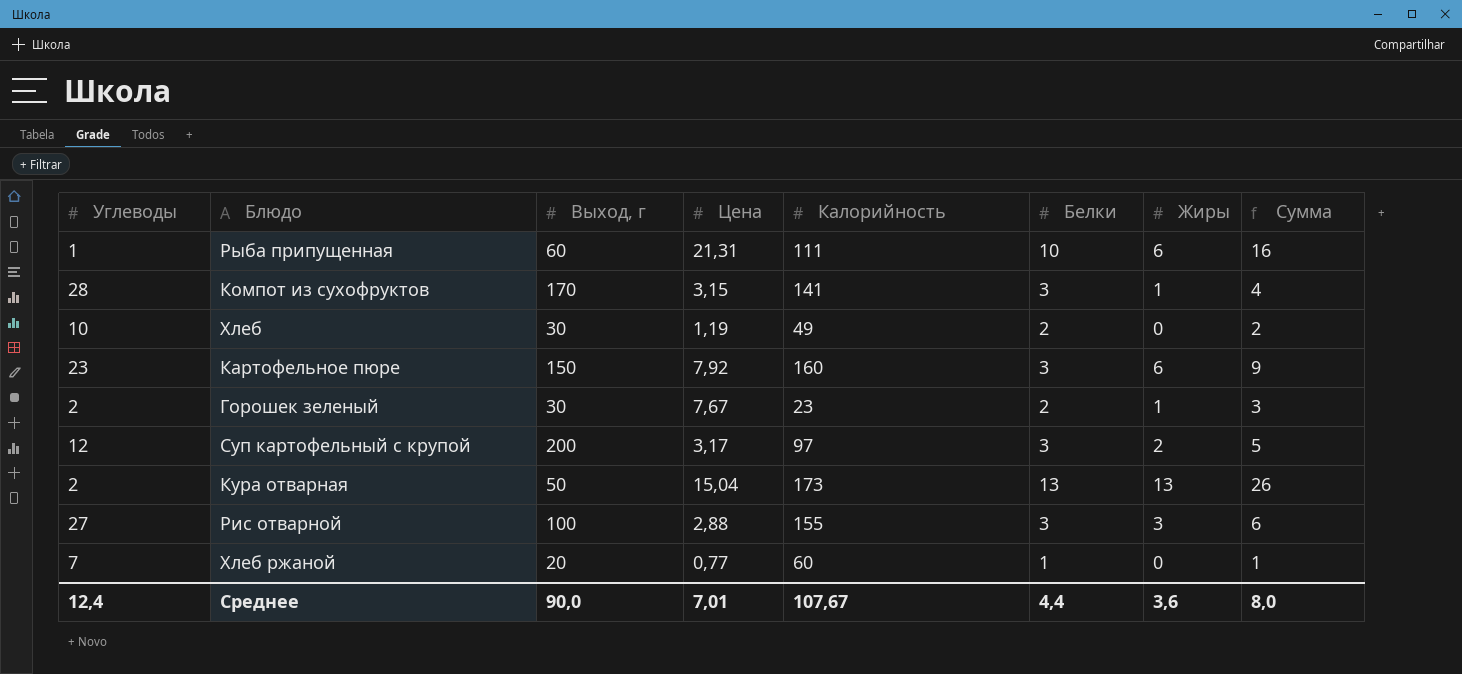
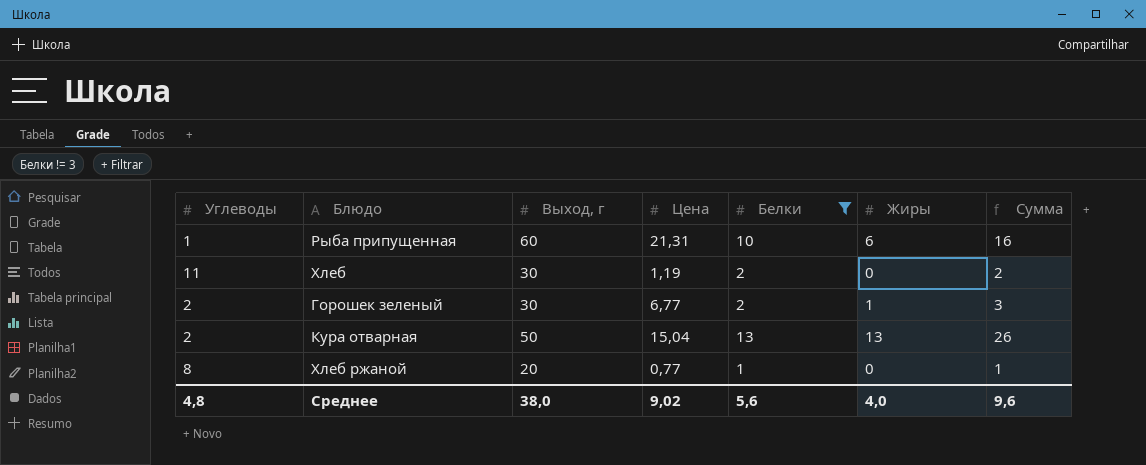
filter: none -> Белки != 3
column Калорийность | position: 5 -> none
Хлеб | Углеводы: 10 -> 11
Горошек зеленый | Цена: 7,67 -> 6,77
Хлеб ржаной | Углеводы: 7 -> 8
Среднее | Углеводы: 12,4 -> 4,8
Среднее | Выход, г: 90,0 -> 38,0
Среднее | Цена: 7,01 -> 9,02
Среднее | Белки: 4,4 -> 5,6
Среднее | Жиры: 3,6 -> 4,0
Среднее | Сумма: 8,0 -> 9,6

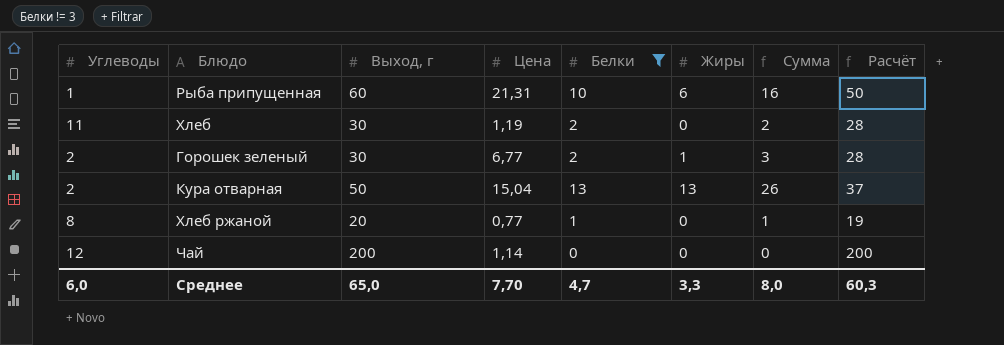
column Расчёт | formula: none -> [Выход, г] - [Белки]
row Чай: none -> 12 | 200 | 1,14 | 0 | 0 | 0 | 200
Среднее | Углеводы: 4,8 -> 6,0
Среднее | Выход, г: 38,0 -> 65,0
Среднее | Цена: 9,02 -> 7,70
Среднее | Белки: 5,6 -> 4,7
Среднее | Жиры: 4,0 -> 3,3
Среднее | Сумма: 9,6 -> 8,0

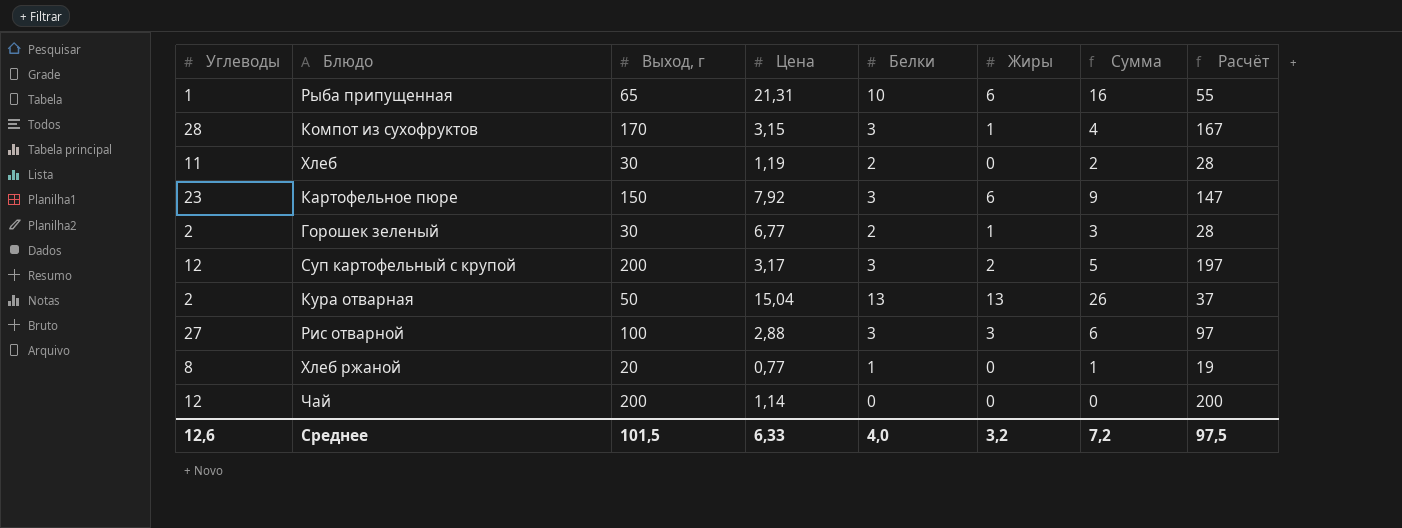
filter: Белки != 3 -> none
Рыба припущенная | Выход, г: 60 -> 65
Рыба припущенная | Расчёт: 50 -> 55
Среднее | Углеводы: 6,0 -> 12,6
Среднее | Выход, г: 65,0 -> 101,5
Среднее | Цена: 7,70 -> 6,33
Среднее | Белки: 4,7 -> 4,0
Среднее | Жиры: 3,3 -> 3,2
Среднее | Сумма: 8,0 -> 7,2
Среднее | Расчёт: 60,3 -> 97,5

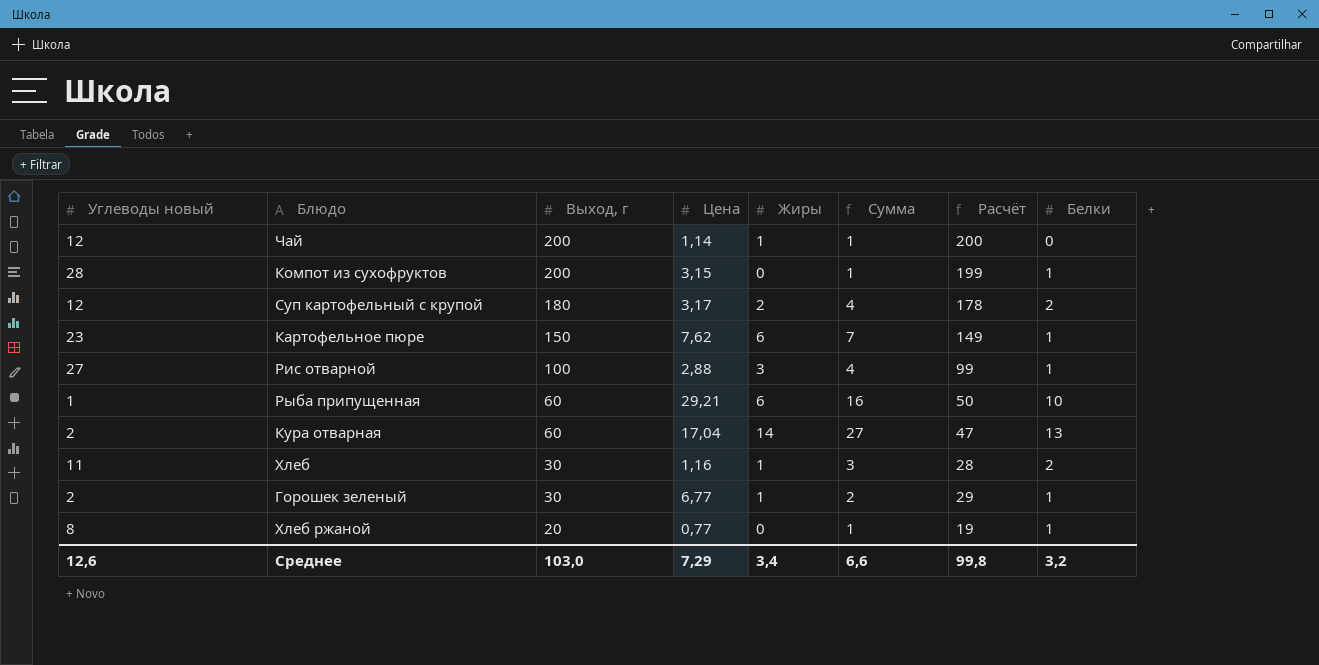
row order: none -> Выход, г descending
column name: Углеводы -> Углеводы новый
column Белки | position: 5 -> 8
Чай | Жиры: 0 -> 1
Чай | Сумма: 0 -> 1
Компот из сухофруктов | Выход, г: 170 -> 200
Компот из сухофруктов | Жиры: 1 -> 0
Компот из сухофруктов | Сумма: 4 -> 1
Компот из сухофруктов | Расчёт: 167 -> 199
Компот из сухофруктов | Белки: 3 -> 1
Суп картофельный с крупой | Выход, г: 200 -> 180
Суп картофельный с крупой | Сумма: 5 -> 4
Суп картофельный с крупой | Расчёт: 197 -> 178
Суп картофельный с крупой | Белки: 3 -> 2
Картофельное пюре | Цена: 7,92 -> 7,62
Картофельное пюре | Сумма: 9 -> 7
Картофельное пюре | Расчёт: 147 -> 149
Картофельное пюре | Белки: 3 -> 1
Рис отварной | Сумма: 6 -> 4
Рис отварной | Расчёт: 97 -> 99
Рис отварной | Белки: 3 -> 1
Рыба припущенная | Выход, г: 65 -> 60
Рыба припущенная | Цена: 21,31 -> 29,21
Рыба припущенная | Расчёт: 55 -> 50
Кура отварная | Выход, г: 50 -> 60
Кура отварная | Цена: 15,04 -> 17,04
Кура отварная | Жиры: 13 -> 14
Кура отварная | Сумма: 26 -> 27
Кура отварная | Расчёт: 37 -> 47
Хлеб | Цена: 1,19 -> 1,16
Хлеб | Жиры: 0 -> 1
Хлеб | Сумма: 2 -> 3
Горошек зеленый | Сумма: 3 -> 2
Горошек зеленый | Расчёт: 28 -> 29
Горошек зеленый | Белки: 2 -> 1
Среднее | Выход, г: 101,5 -> 103,0
Среднее | Цена: 6,33 -> 7,29
Среднее | Жиры: 3,2 -> 3,4
Среднее | Сумма: 7,2 -> 6,6
Среднее | Расчёт: 97,5 -> 99,8
Среднее | Белки: 4,0 -> 3,2

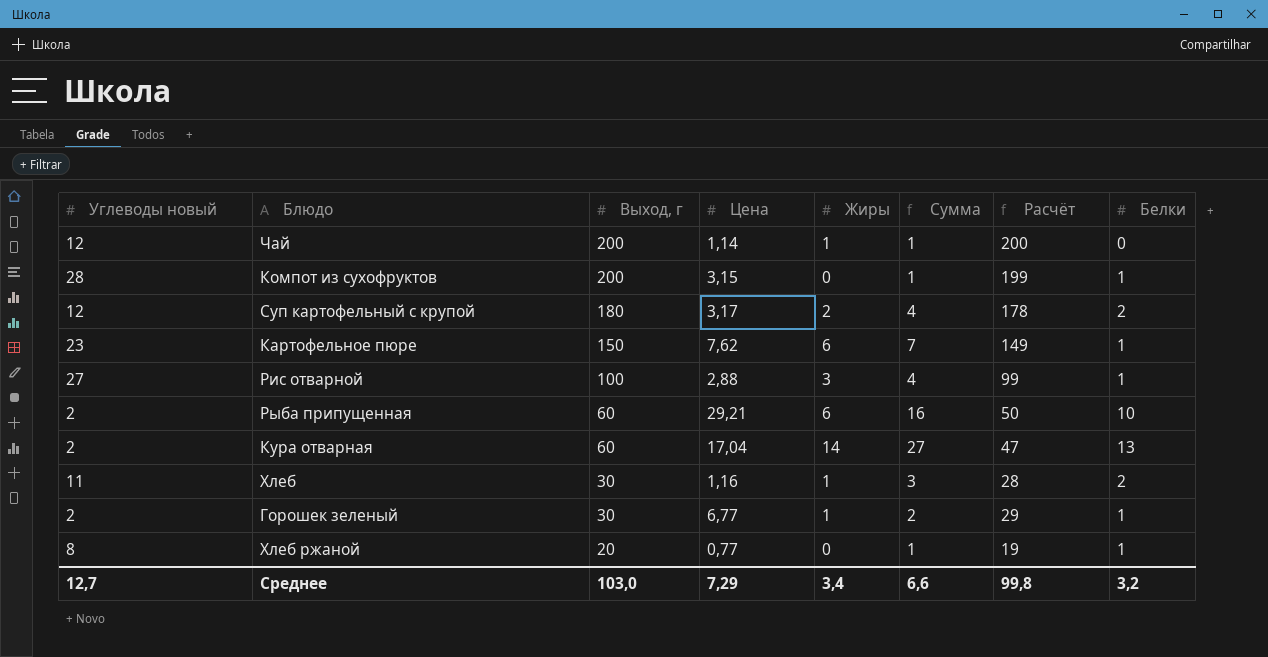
Рыба припущенная | Углеводы новый: 1 -> 2
Среднее | Углеводы новый: 12,6 -> 12,7

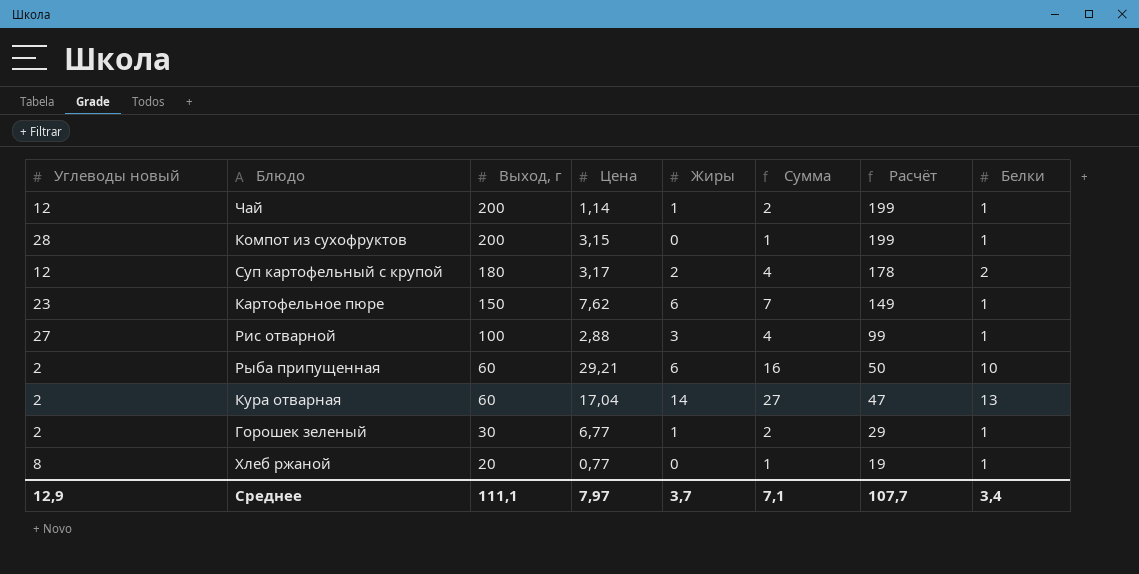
row Хлеб: 11 | 30 | 1,16 | 1 | 3 | 28 | 2 -> none
Чай | Сумма: 1 -> 2
Чай | Расчёт: 200 -> 199
Чай | Белки: 0 -> 1
Среднее | Углеводы новый: 12,7 -> 12,9
Среднее | Выход, г: 103,0 -> 111,1
Среднее | Цена: 7,29 -> 7,97
Среднее | Жиры: 3,4 -> 3,7
Среднее | Сумма: 6,6 -> 7,1
Среднее | Расчёт: 99,8 -> 107,7
Среднее | Белки: 3,2 -> 3,4

